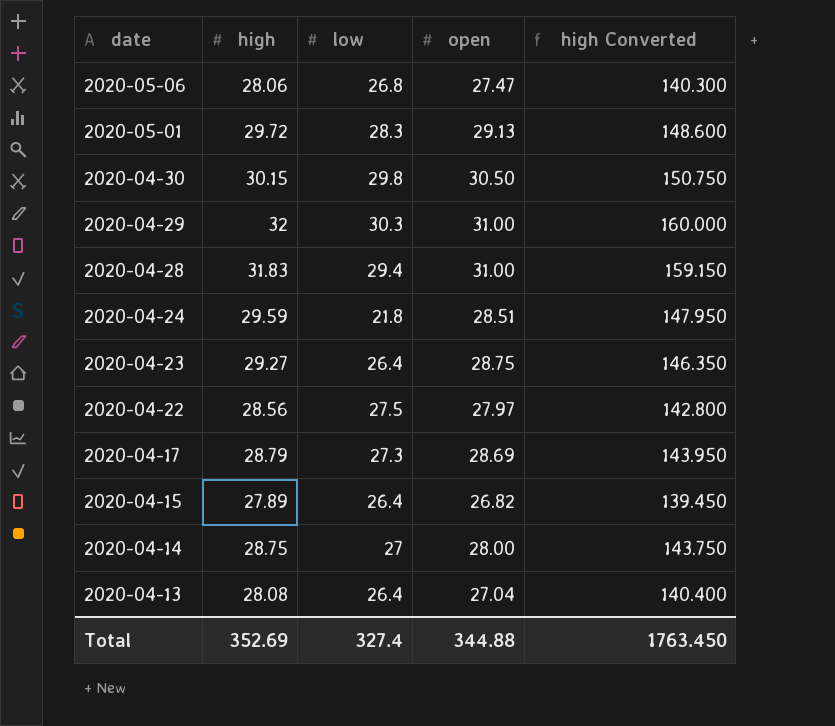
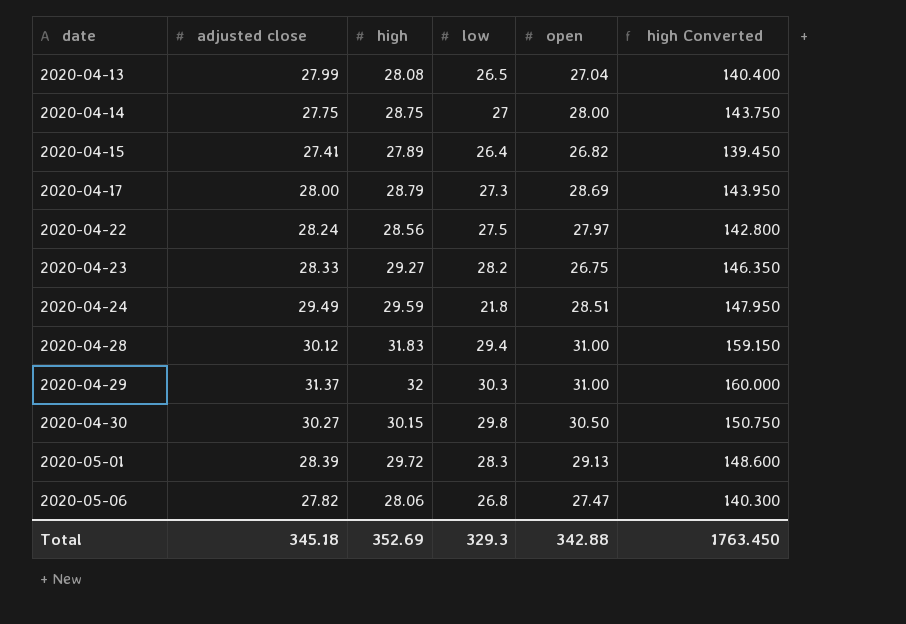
row order: date descending -> date ascending
column adjusted close | position: none -> 2
2020-04-13 | low: 26.4 -> 26.5
2020-04-23 | low: 26.4 -> 28.2
2020-04-23 | open: 28.75 -> 26.75
Total | low: 327.4 -> 329.3
Total | open: 344.88 -> 342.88

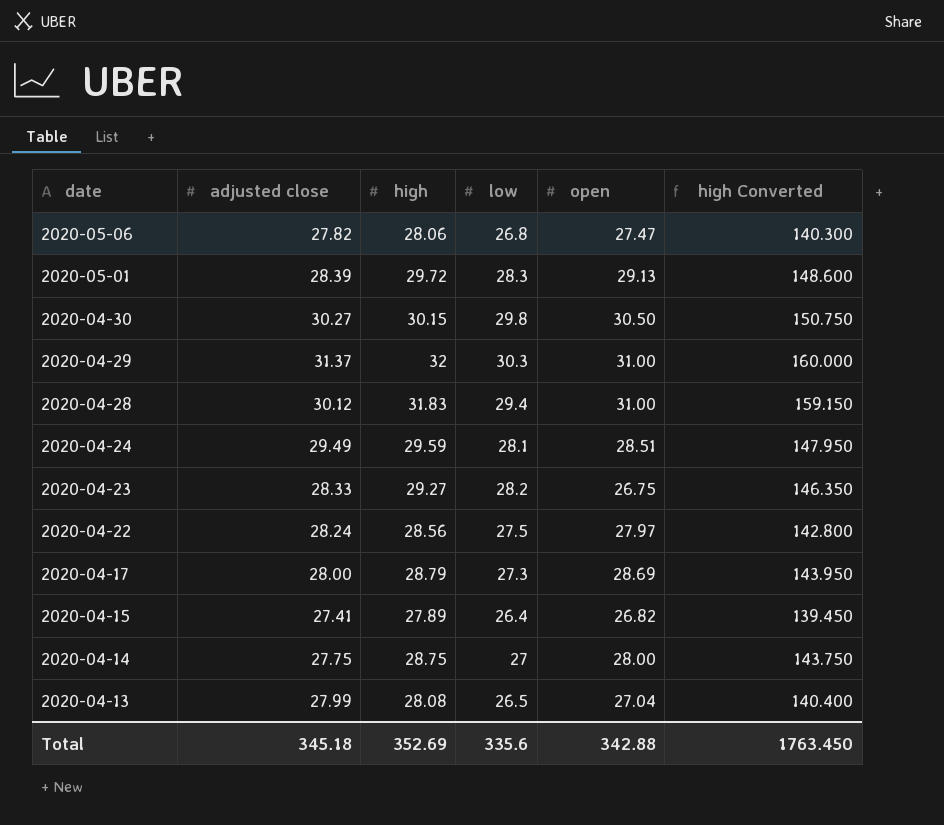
row order: date ascending -> date descending
2020-04-24 | low: 21.8 -> 28.1
Total | low: 329.3 -> 335.6

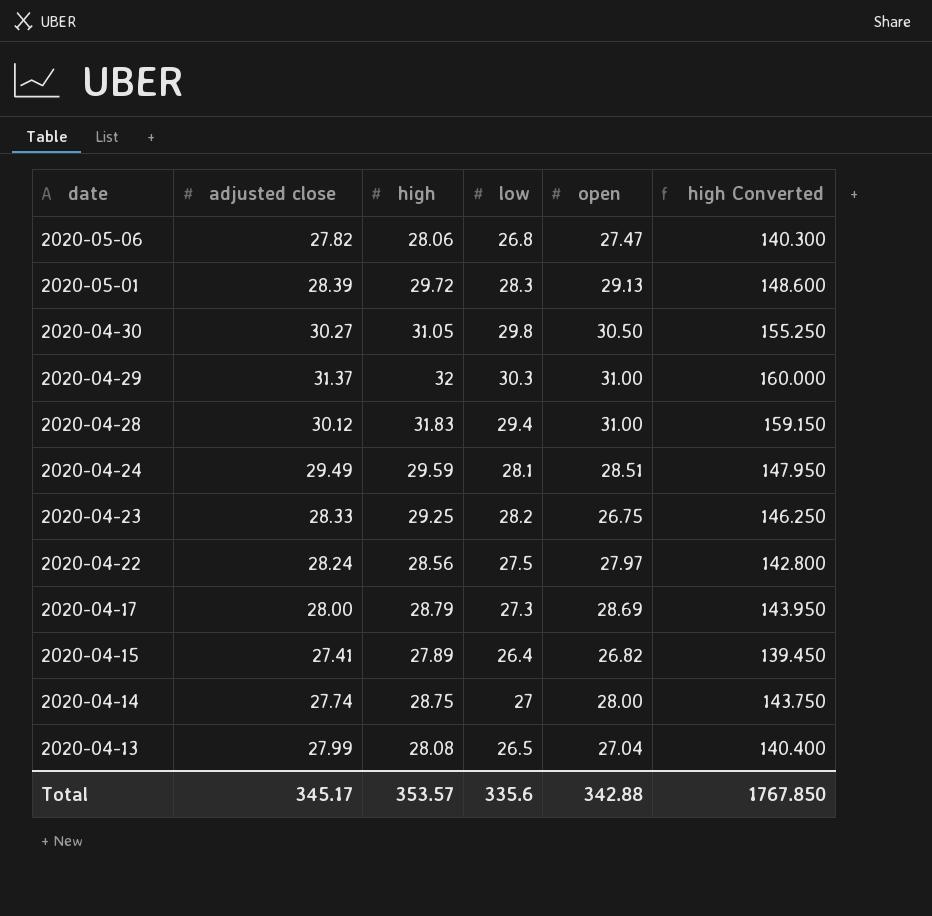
2020-04-30 | high: 30.15 -> 31.05
2020-04-30 | high Converted: 150.750 -> 155.250
2020-04-23 | high: 29.27 -> 29.25
2020-04-23 | high Converted: 146.350 -> 146.250
2020-04-14 | adjusted close: 27.75 -> 27.74
Total | adjusted close: 345.18 -> 345.17
Total | high: 352.69 -> 353.57
Total | high Converted: 1763.450 -> 1767.850

